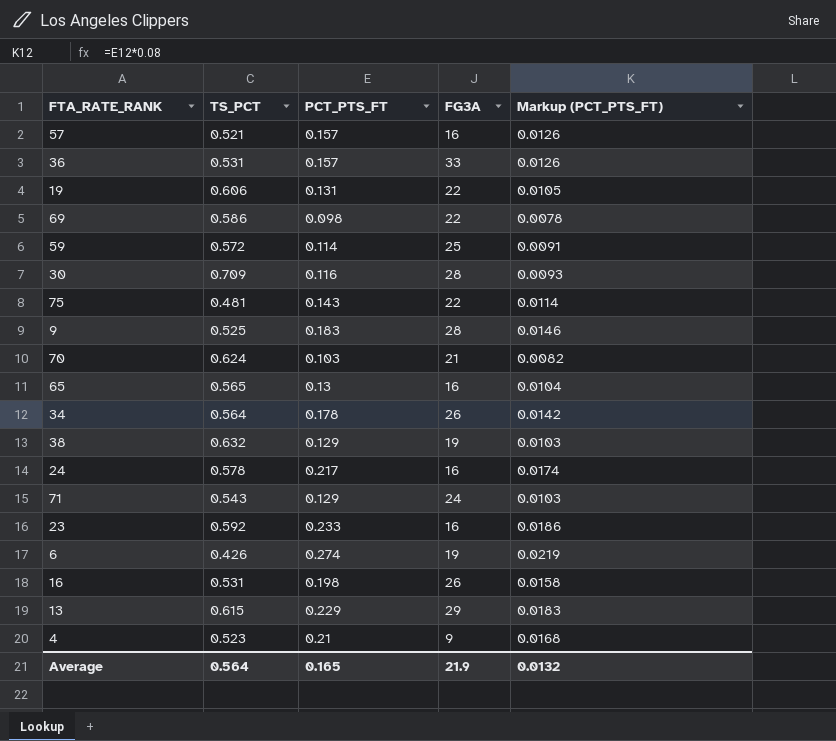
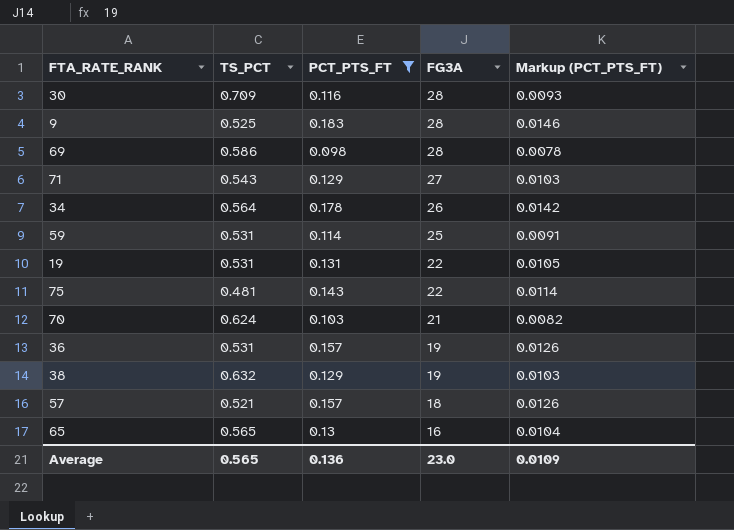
filter: none -> PCT_PTS_FT <= 0.183
row order: none -> FG3A descending
69 | FG3A: 22 -> 28
71 | FG3A: 24 -> 27
59 | TS_PCT: 0.572 -> 0.531
19 | TS_PCT: 0.606 -> 0.531
36 | FG3A: 33 -> 19
57 | FG3A: 16 -> 18
Average | TS_PCT: 0.564 -> 0.565
Average | PCT_PTS_FT: 0.165 -> 0.136
Average | FG3A: 21.9 -> 23.0
Average | Markup (PCT_PTS_FT): 0.0132 -> 0.0109

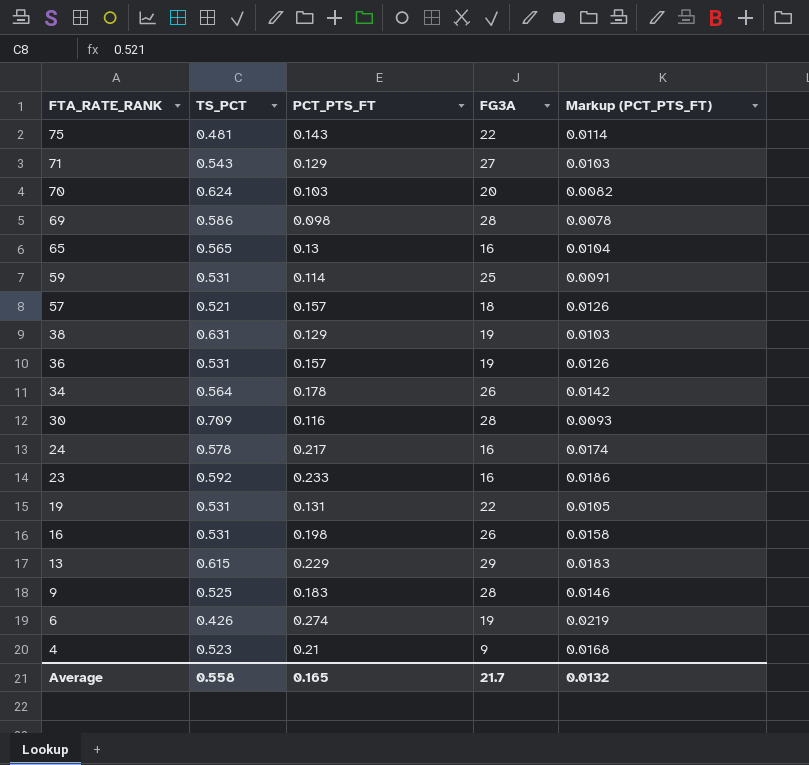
filter: PCT_PTS_FT <= 0.183 -> none
row order: FG3A descending -> FTA_RATE_RANK descending
70 | FG3A: 21 -> 20
38 | TS_PCT: 0.632 -> 0.631
Average | TS_PCT: 0.565 -> 0.558
Average | PCT_PTS_FT: 0.136 -> 0.165
Average | FG3A: 23.0 -> 21.7
Average | Markup (PCT_PTS_FT): 0.0109 -> 0.0132

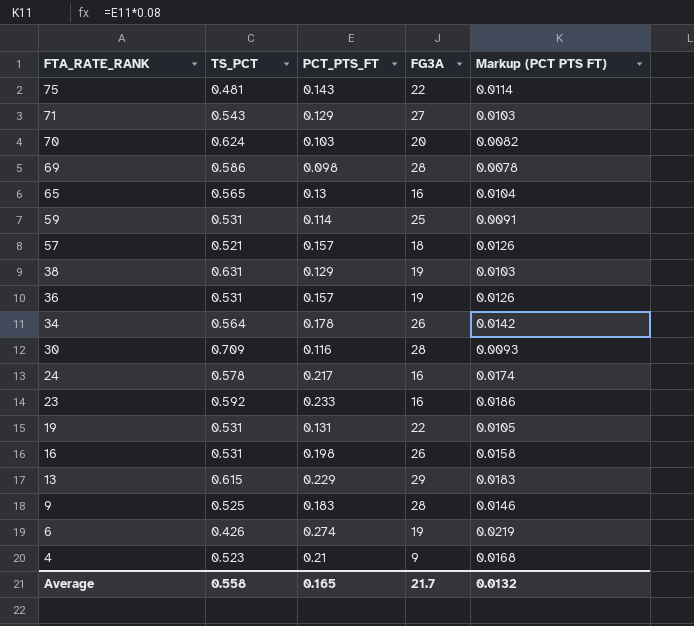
column name: Markup (PCT_PTS_FT) -> Markup (PCT PTS FT)

